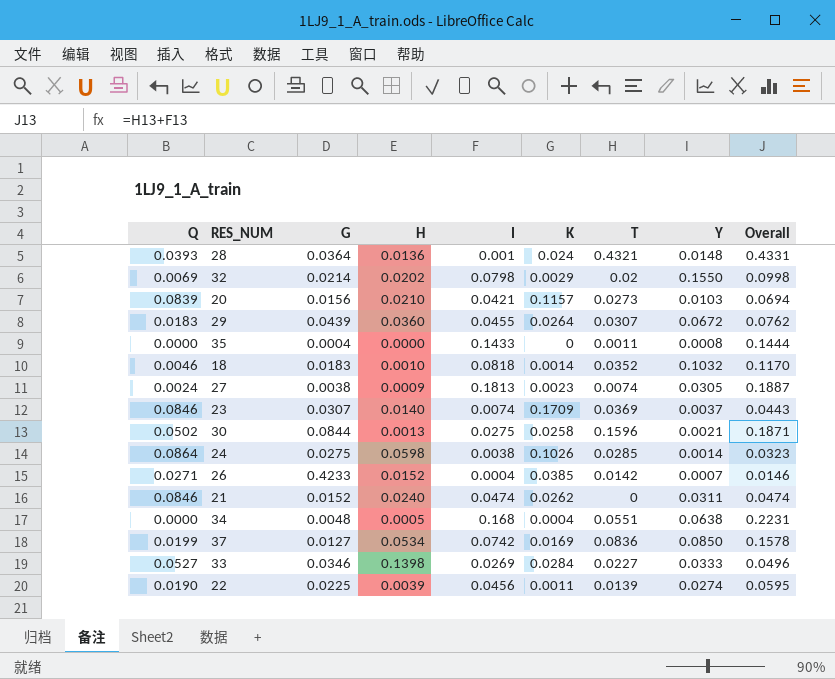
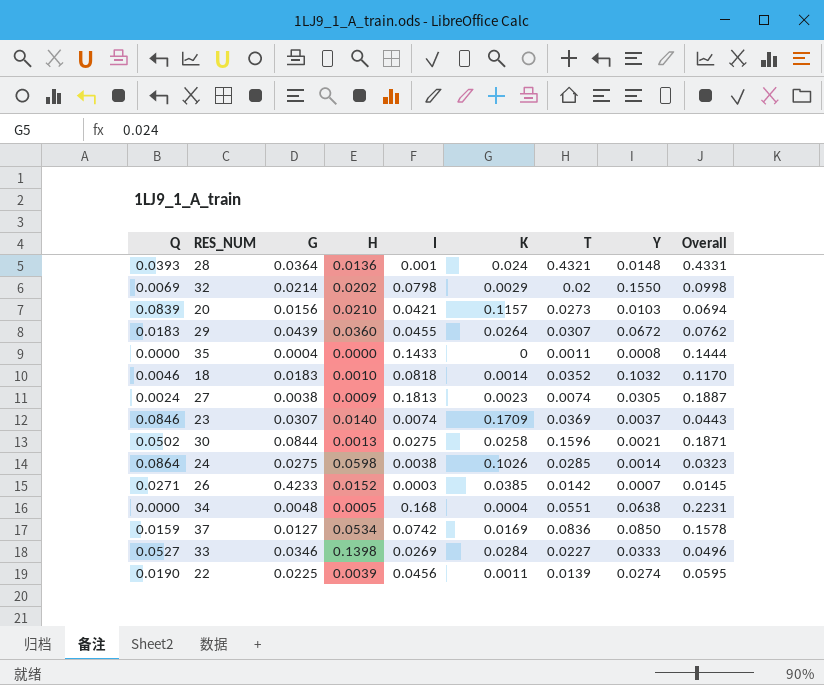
row 21: 0.0846 | 0.0152 | 0.0240 | 0.0474 | 0.0262 | 0 | 0.0311 | 0.0474 -> none
26 | I: 0.0004 -> 0.0003
26 | Overall: 0.0146 -> 0.0145
37 | Q: 0.0199 -> 0.0159

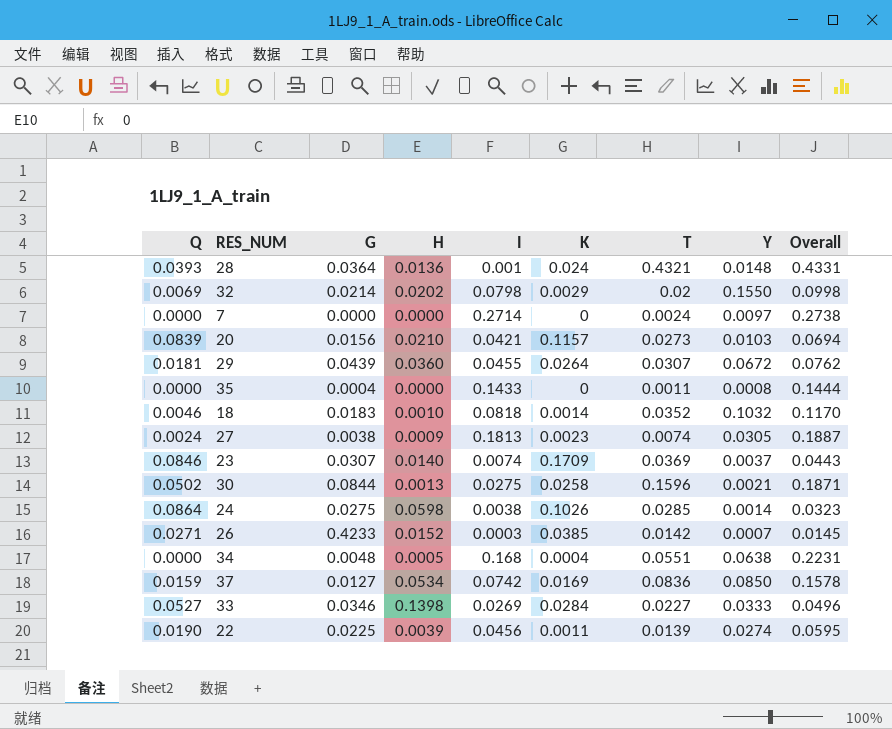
row 7: none -> 0.0000 | 0.0000 | 0.0000 | 0.2714 | 0 | 0.0024 | 0.0097 | 0.2738
29 | Q: 0.0183 -> 0.0181

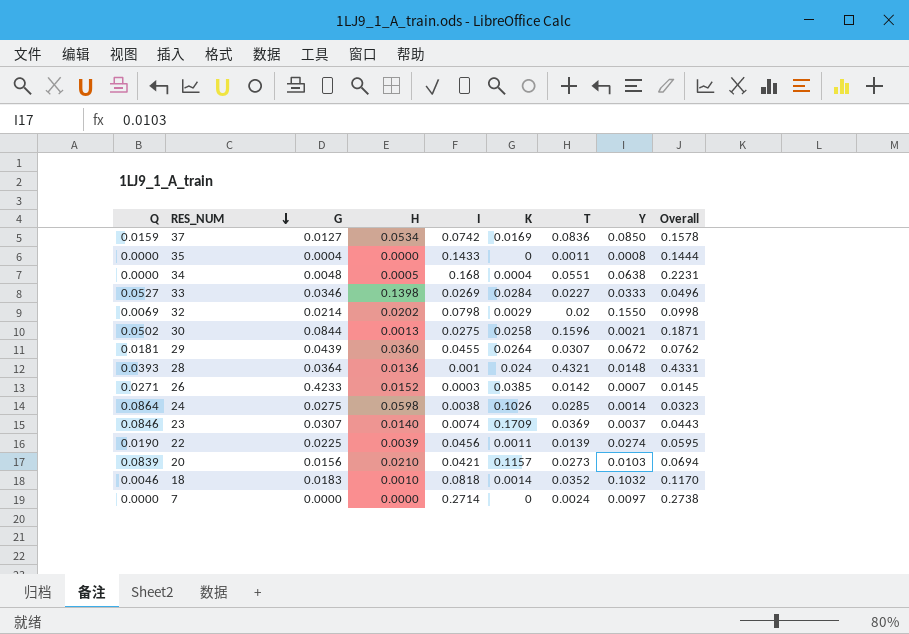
row order: none -> RES_NUM descending
row 27: 0.0024 | 0.0038 | 0.0009 | 0.1813 | 0.0023 | 0.0074 | 0.0305 | 0.1887 -> none

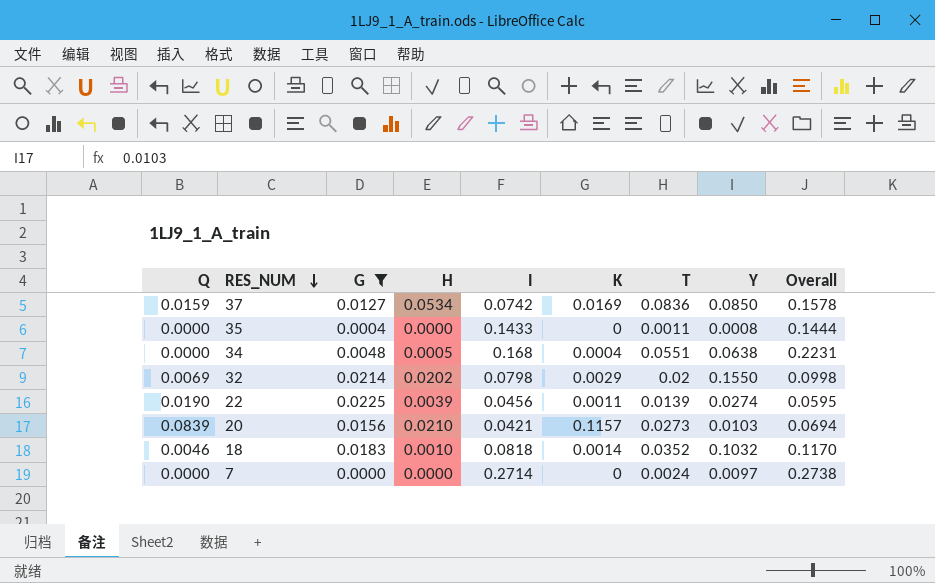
filter: none -> G <= 0.0225

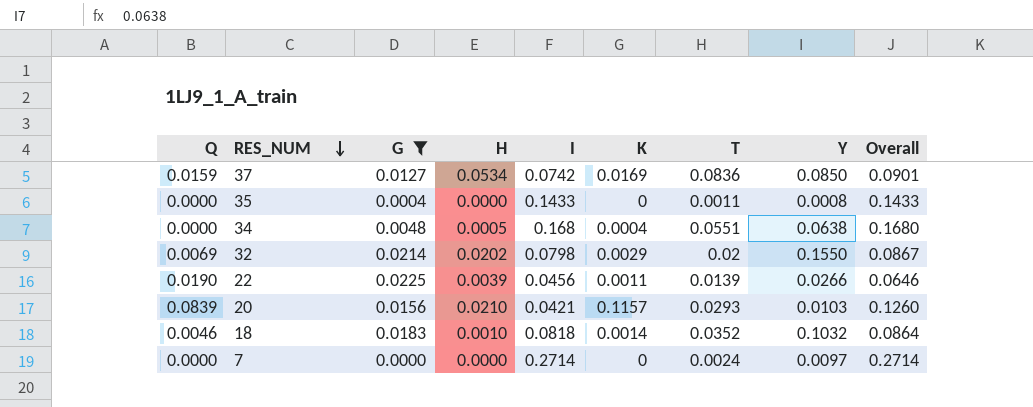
column Overall | formula: [I] + [T] -> [Q] + [I]
22 | Y: 0.0274 -> 0.0266
20 | T: 0.0273 -> 0.0293

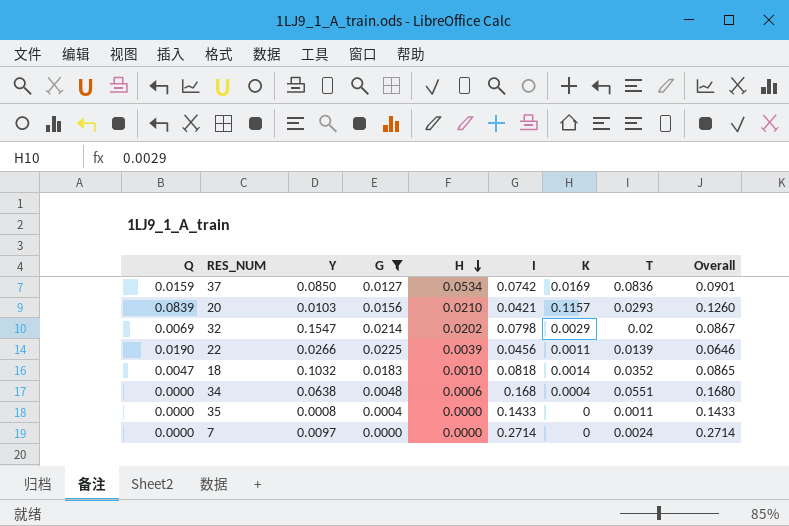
row order: RES_NUM descending -> H descending
column Y | position: 8 -> 3
32 | Y: 0.1550 -> 0.1547
18 | Q: 0.0046 -> 0.0047
18 | Overall: 0.0864 -> 0.0865
34 | H: 0.0005 -> 0.0006

